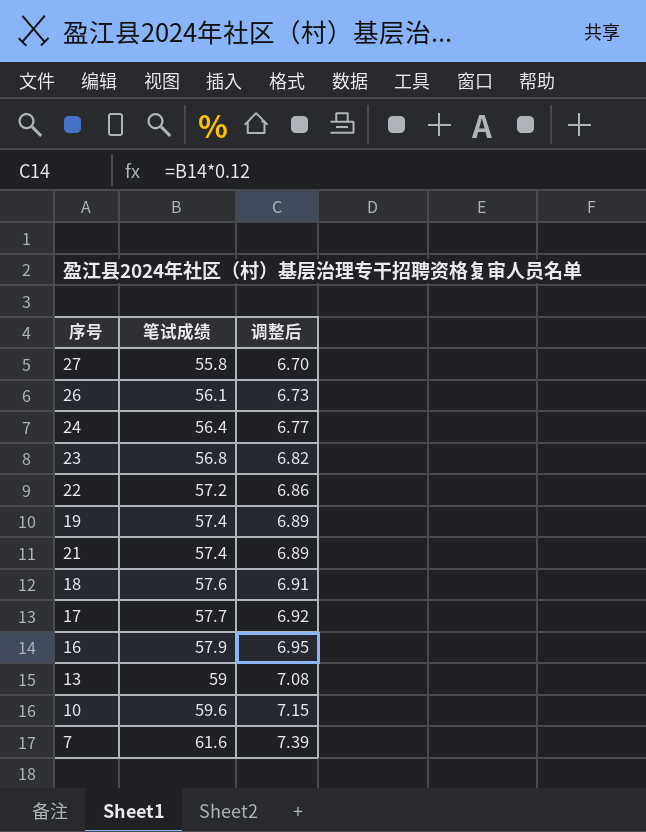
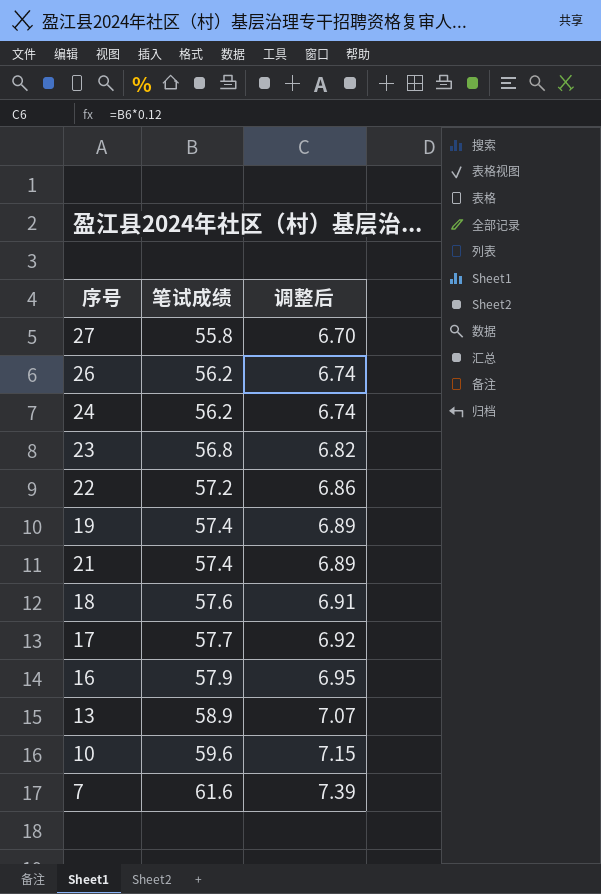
26 | 笔试成绩: 56.1 -> 56.2
26 | 调整后: 6.73 -> 6.74
24 | 笔试成绩: 56.4 -> 56.2
24 | 调整后: 6.77 -> 6.74
13 | 笔试成绩: 59 -> 58.9
13 | 调整后: 7.08 -> 7.07

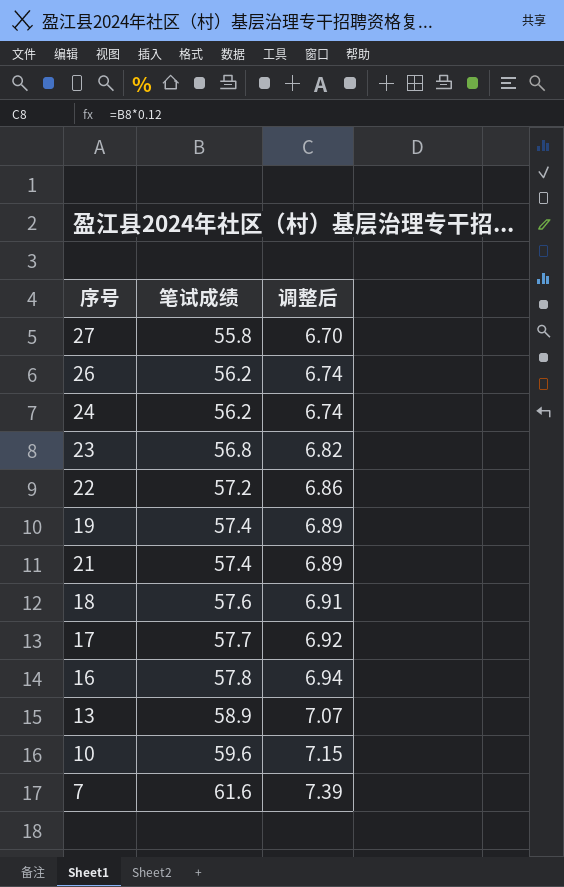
16 | 笔试成绩: 57.9 -> 57.8
16 | 调整后: 6.95 -> 6.94

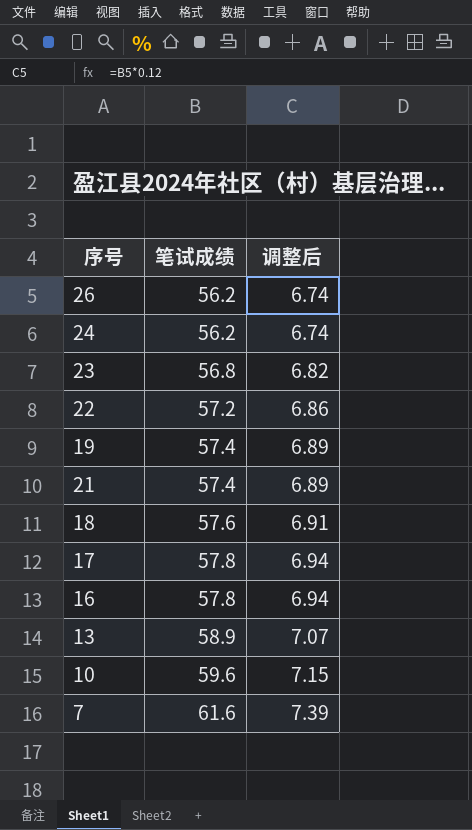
row 27: 55.8 | 6.70 -> none
17 | 笔试成绩: 57.7 -> 57.8
17 | 调整后: 6.92 -> 6.94

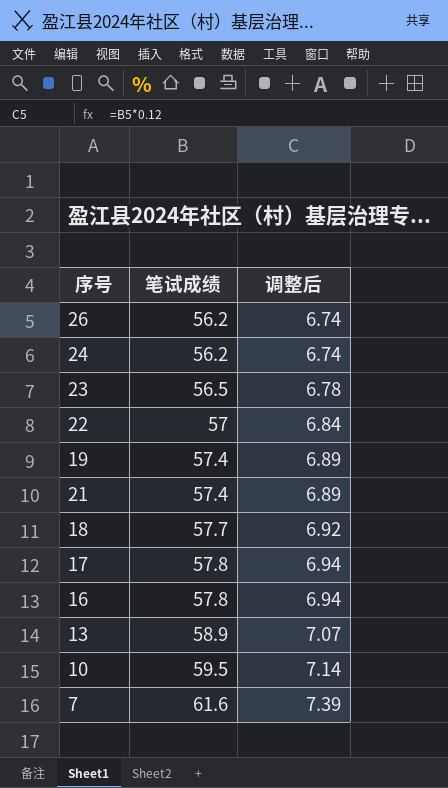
23 | 笔试成绩: 56.8 -> 56.5
23 | 调整后: 6.82 -> 6.78
22 | 笔试成绩: 57.2 -> 57
22 | 调整后: 6.86 -> 6.84
18 | 笔试成绩: 57.6 -> 57.7
18 | 调整后: 6.91 -> 6.92
10 | 笔试成绩: 59.6 -> 59.5
10 | 调整后: 7.15 -> 7.14

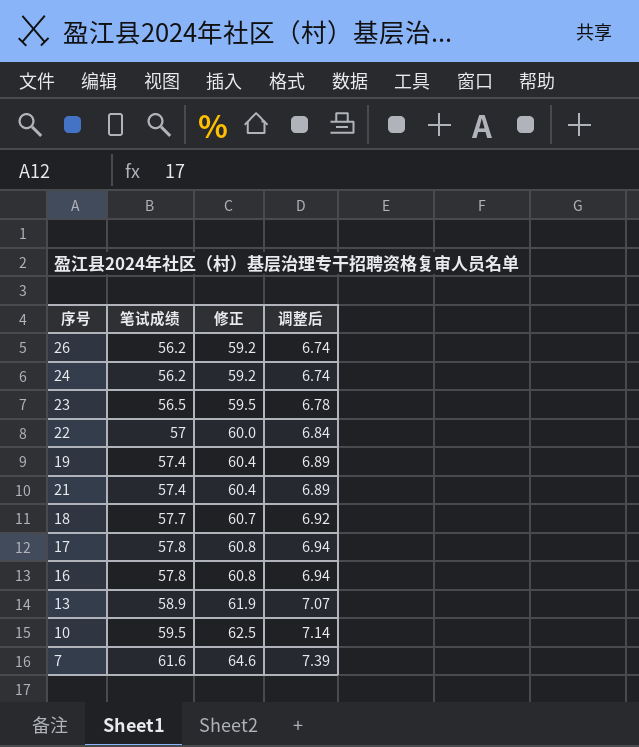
column 修正 | formula: none -> [笔试成绩] + 3

